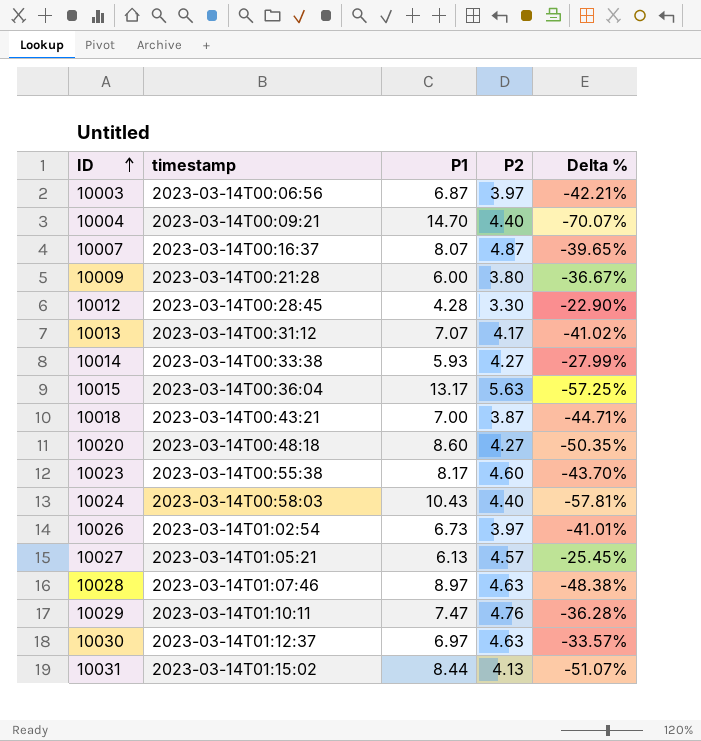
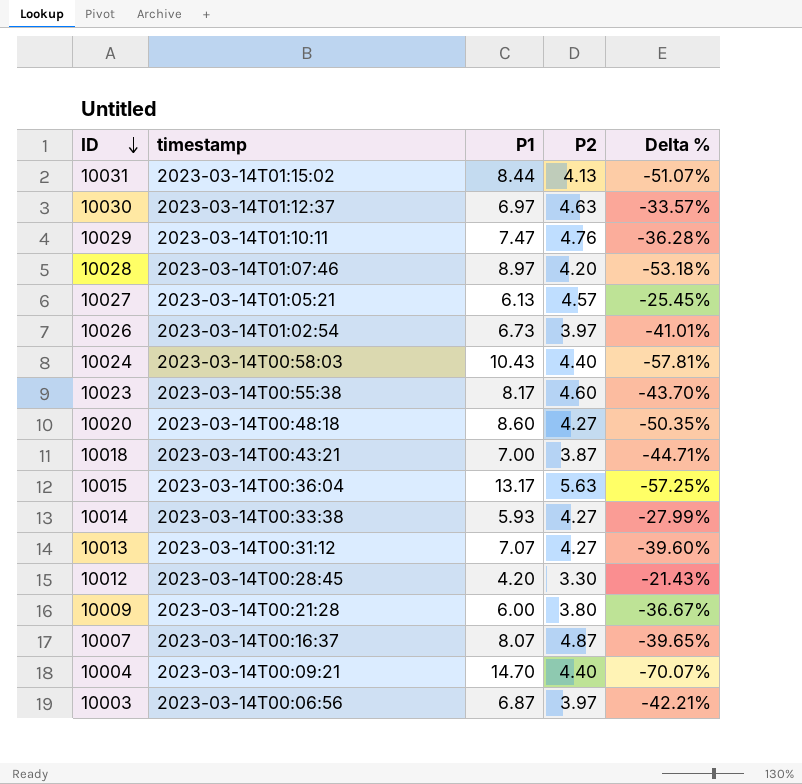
row order: ID ascending -> ID descending
10028 | P2: 4.63 -> 4.20
10028 | Delta %: -48.38% -> -53.18%
10013 | P2: 4.17 -> 4.27
10013 | Delta %: -41.02% -> -39.60%
10012 | P1: 4.28 -> 4.20
10012 | Delta %: -22.90% -> -21.43%

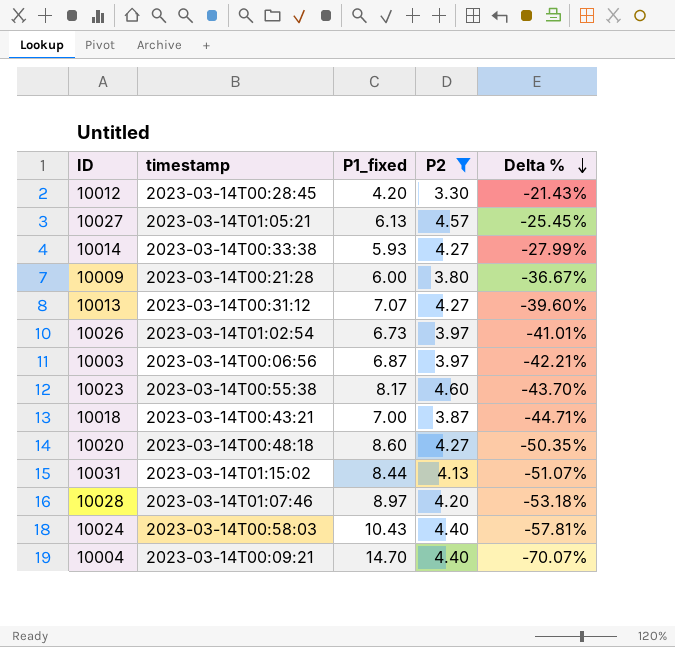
filter: none -> P2 <= 4.60
row order: ID descending -> Delta % descending
column name: P1 -> P1_fixed

